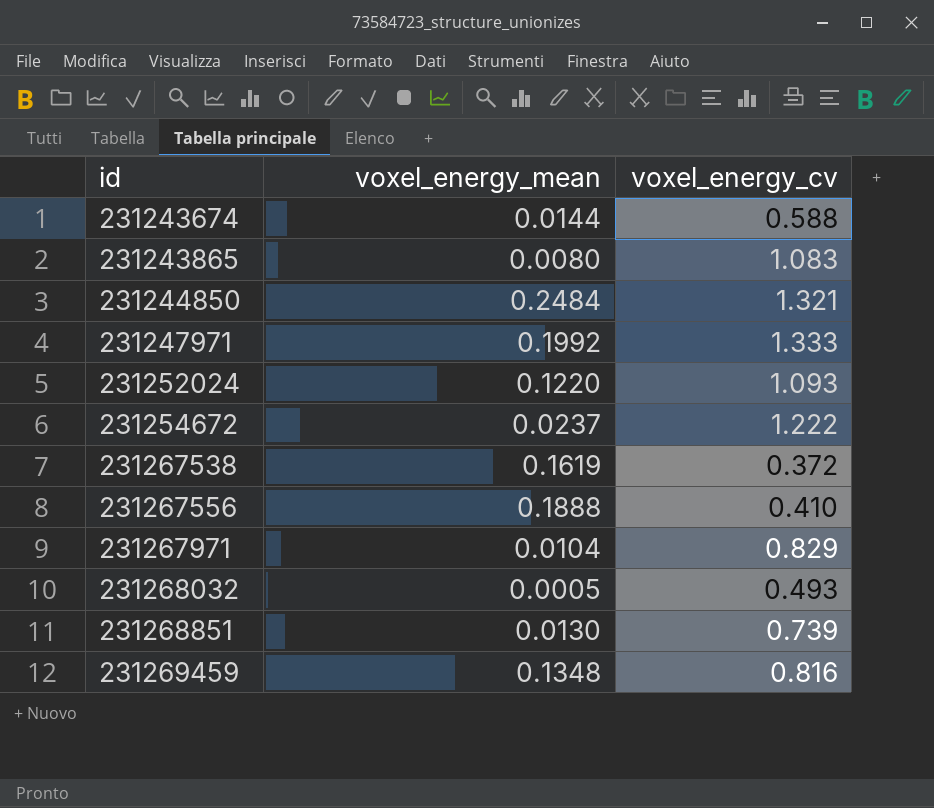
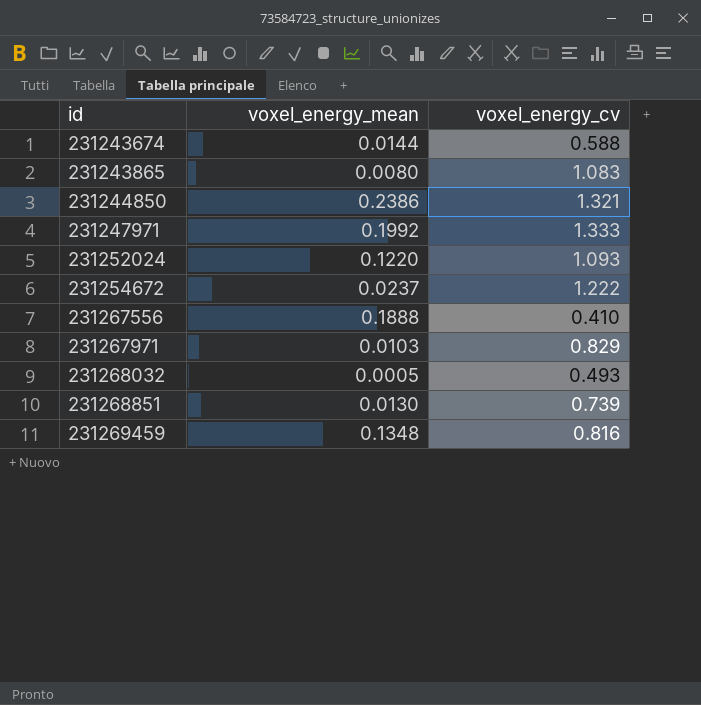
row 231267538: 0.1619 | 0.372 -> none
231244850 | voxel_energy_mean: 0.2484 -> 0.2386
231267971 | voxel_energy_mean: 0.0104 -> 0.0103

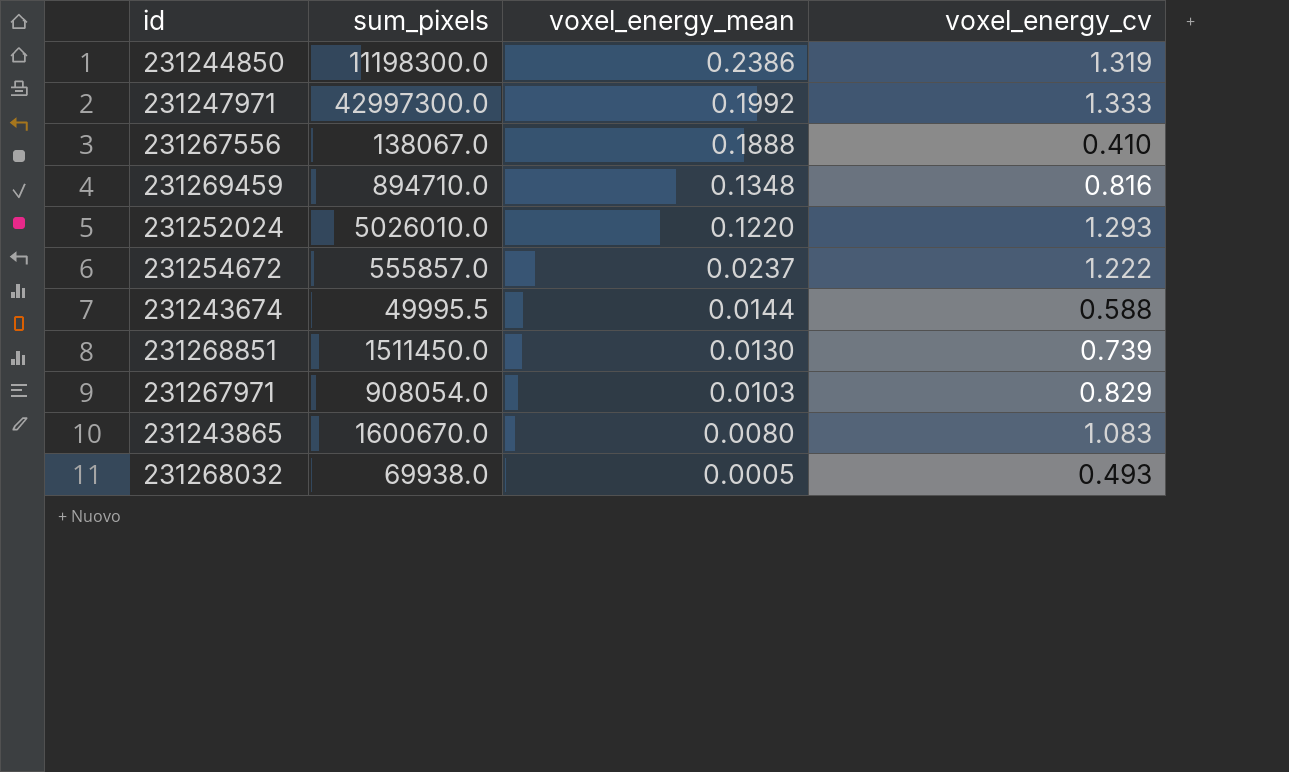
row order: id ascending -> voxel_energy_mean descending
column sum_pixels | position: none -> 2
231244850 | voxel_energy_cv: 1.321 -> 1.319
231252024 | voxel_energy_cv: 1.093 -> 1.293

